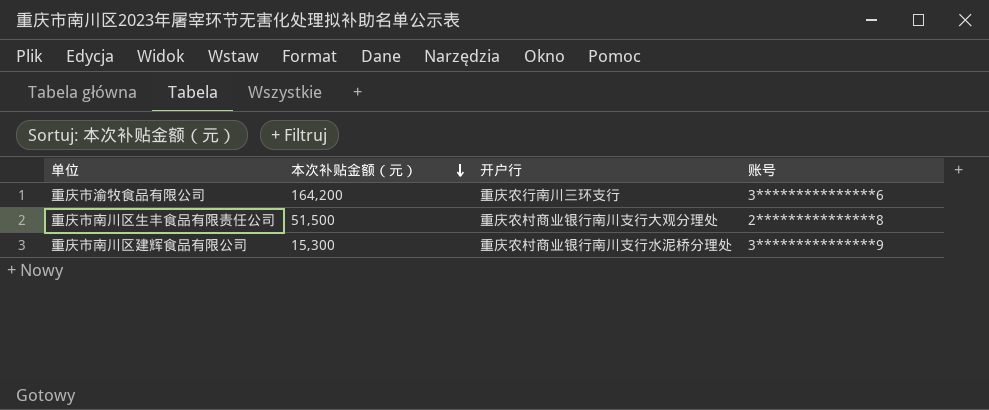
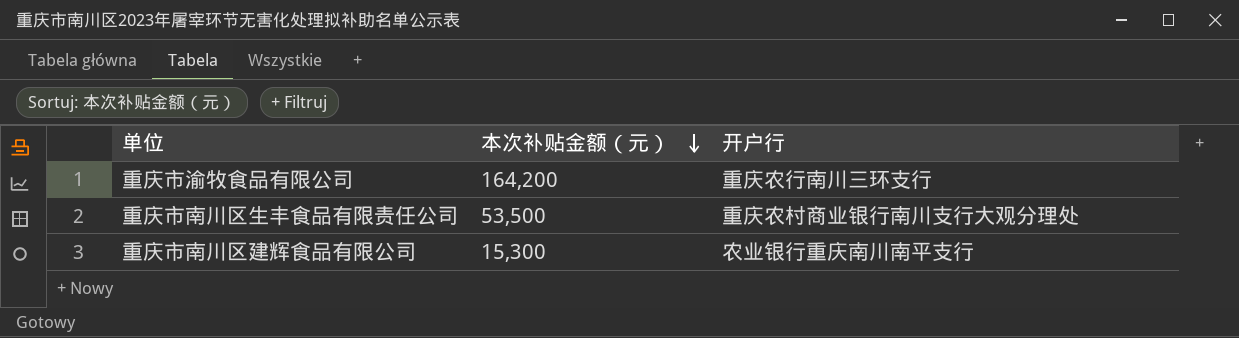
column 账号 | position: 4 -> none
重庆市南川区生丰食品有限责任公司 | 本次补贴金额（元）: 51,500 -> 53,500
重庆市南川区建辉食品有限公司 | 开户行: 重庆农村商业银行南川支行水泥桥分理处 -> 农业银行重庆南川南平支行

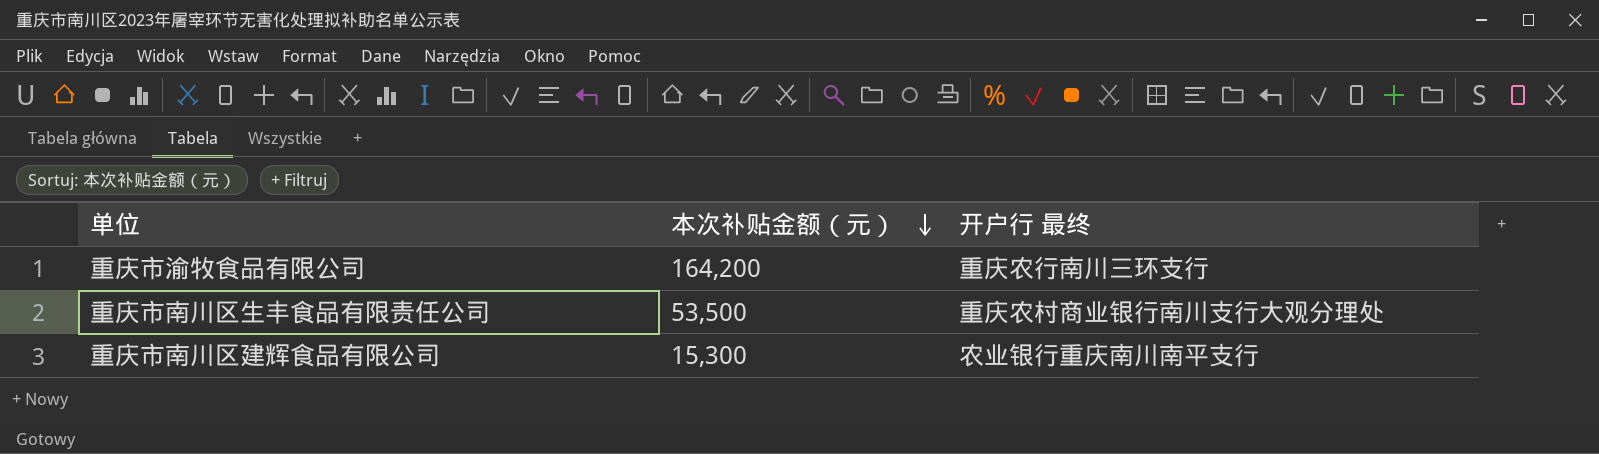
column name: 开户行 -> 开户行 最终

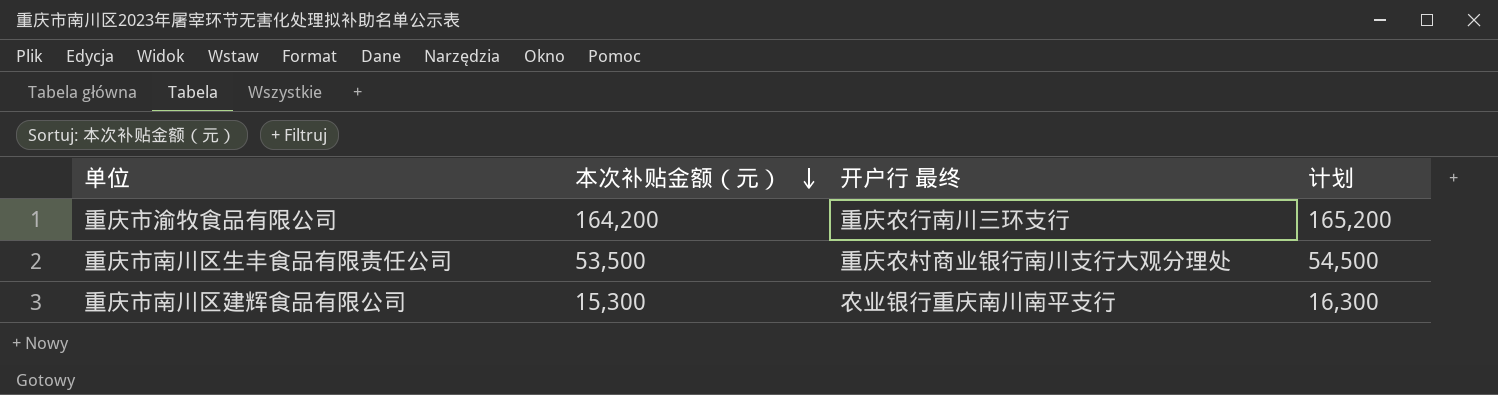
column 计划 | formula: none -> [本次补贴金额（元）] + 1000

